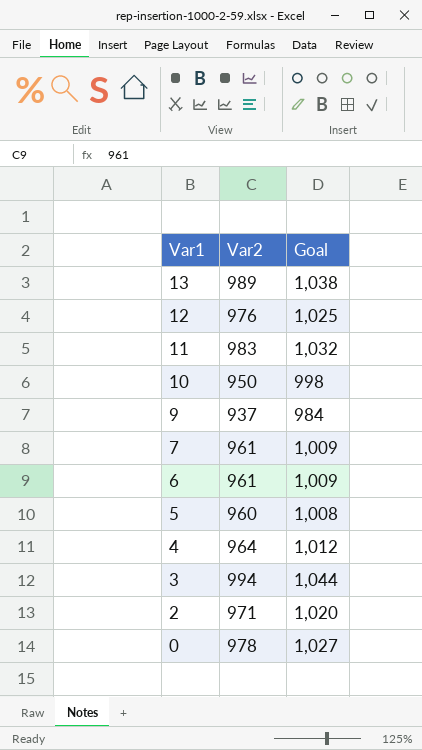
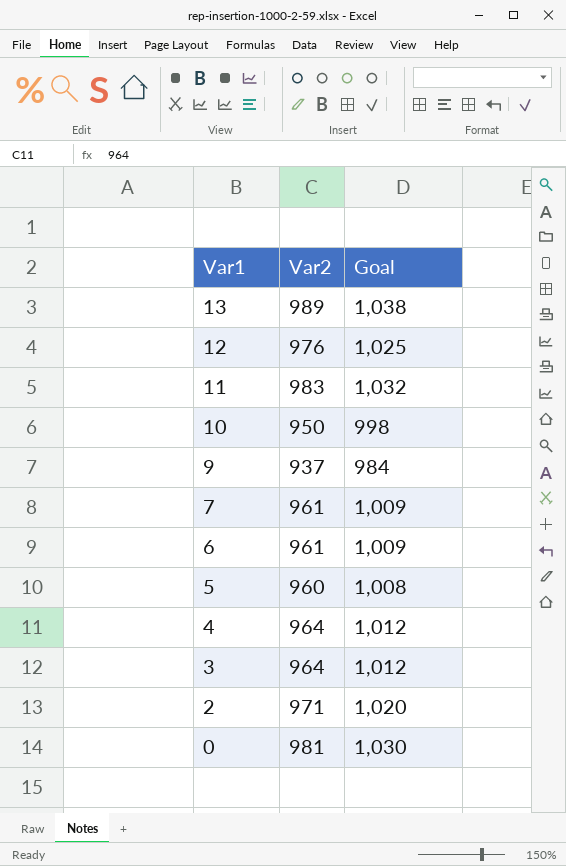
3 | Var2: 994 -> 964
3 | Goal: 1,044 -> 1,012
0 | Var2: 978 -> 981
0 | Goal: 1,027 -> 1,030

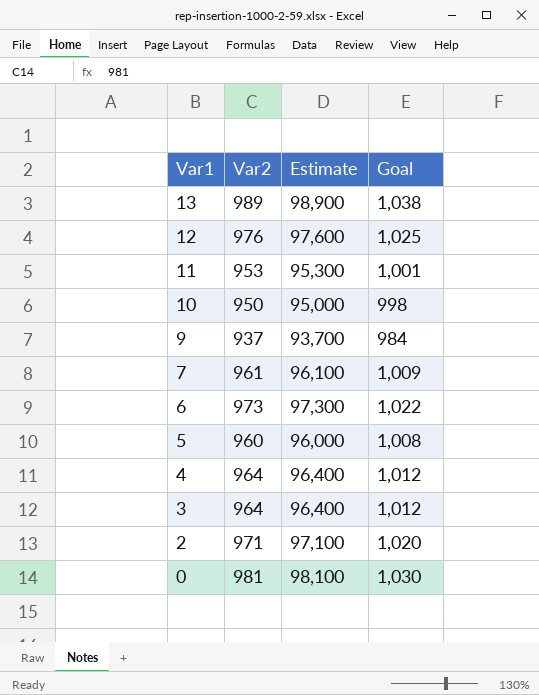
column Estimate | formula: none -> [Var2] * 100
11 | Var2: 983 -> 953
11 | Goal: 1,032 -> 1,001
6 | Var2: 961 -> 973
6 | Goal: 1,009 -> 1,022

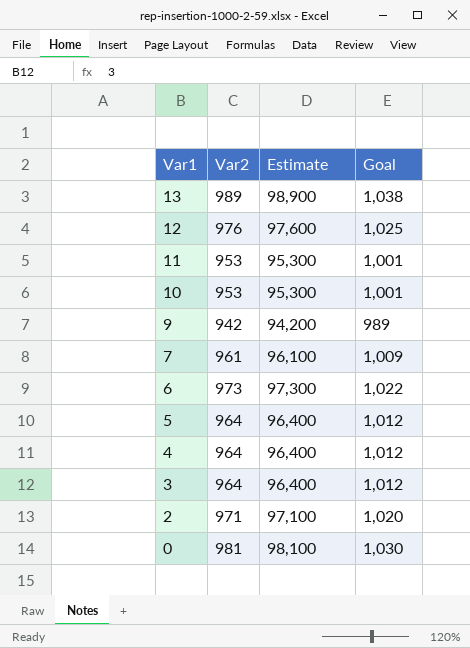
10 | Var2: 950 -> 953
10 | Estimate: 95,000 -> 95,300
10 | Goal: 998 -> 1,001
9 | Var2: 937 -> 942
9 | Estimate: 93,700 -> 94,200
9 | Goal: 984 -> 989
5 | Var2: 960 -> 964
5 | Estimate: 96,000 -> 96,400
5 | Goal: 1,008 -> 1,012

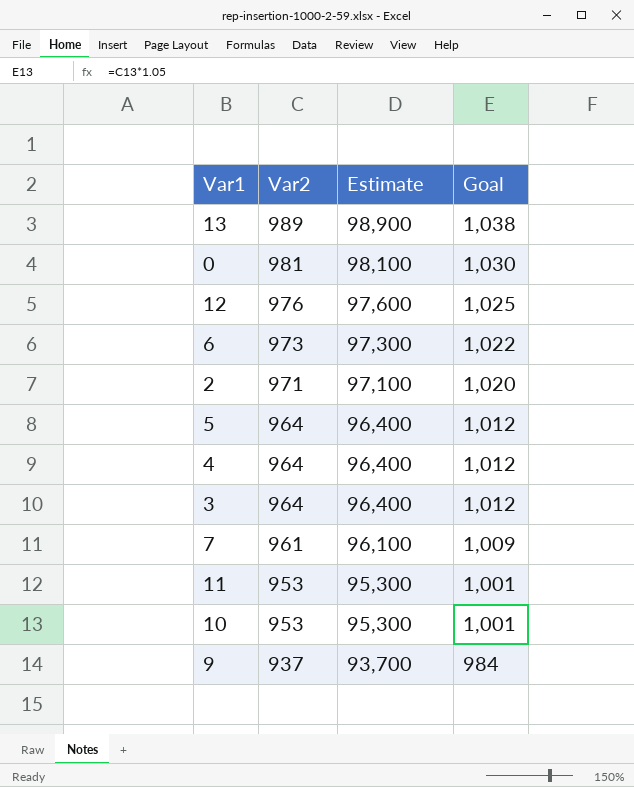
row order: Var1 descending -> Var2 descending
9 | Var2: 942 -> 937
9 | Estimate: 94,200 -> 93,700
9 | Goal: 989 -> 984

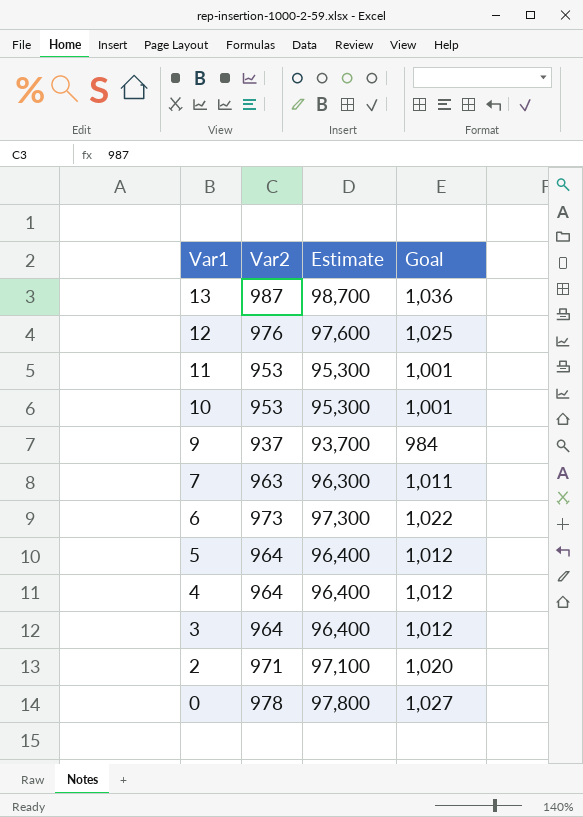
row order: Var2 descending -> Var1 descending
13 | Var2: 989 -> 987
13 | Estimate: 98,900 -> 98,700
13 | Goal: 1,038 -> 1,036
7 | Var2: 961 -> 963
7 | Estimate: 96,100 -> 96,300
7 | Goal: 1,009 -> 1,011
0 | Var2: 981 -> 978
0 | Estimate: 98,100 -> 97,800
0 | Goal: 1,030 -> 1,027

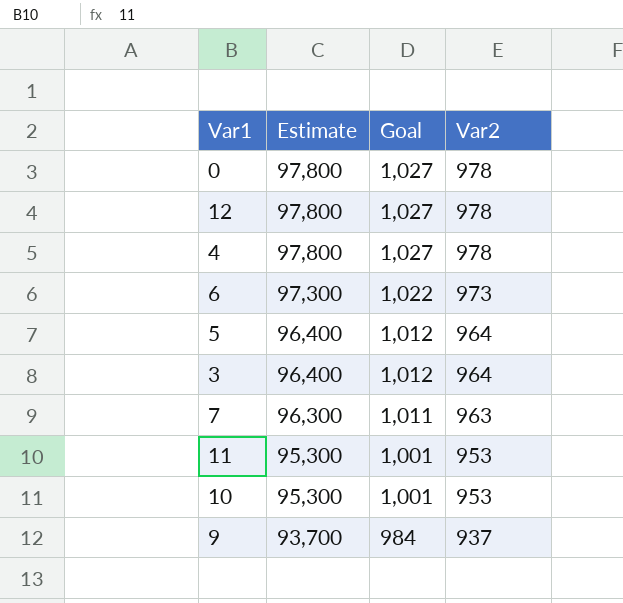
row order: Var1 descending -> Estimate descending
column Var2 | position: 2 -> 4
row 13: 987 | 98,700 | 1,036 -> none
row 2: 971 | 97,100 | 1,020 -> none
12 | Estimate: 97,600 -> 97,800
12 | Goal: 1,025 -> 1,027
12 | Var2: 976 -> 978
4 | Estimate: 96,400 -> 97,800
4 | Goal: 1,012 -> 1,027
4 | Var2: 964 -> 978

